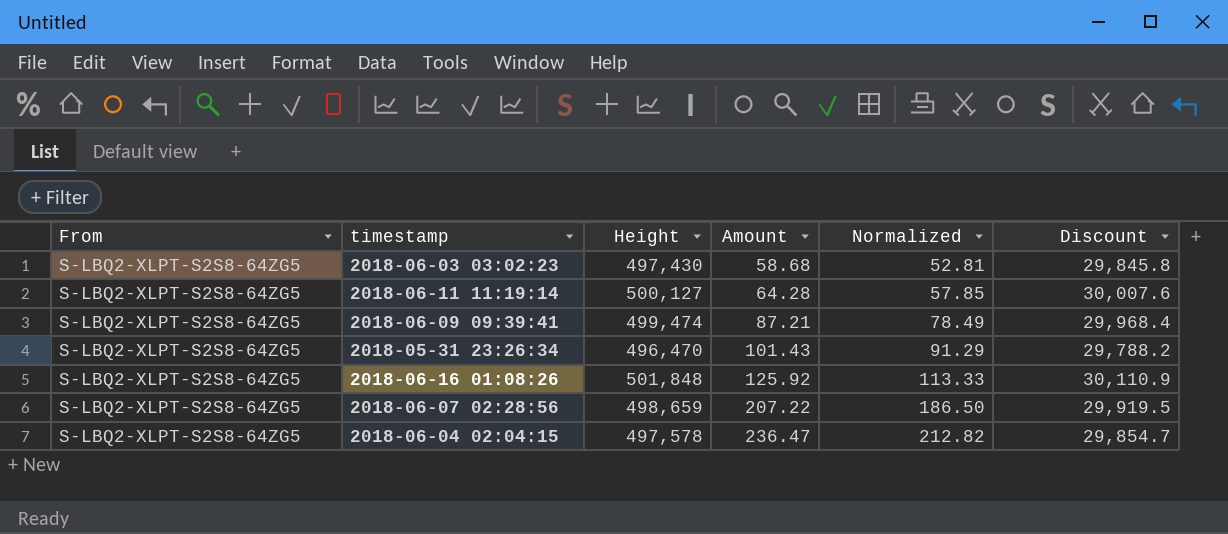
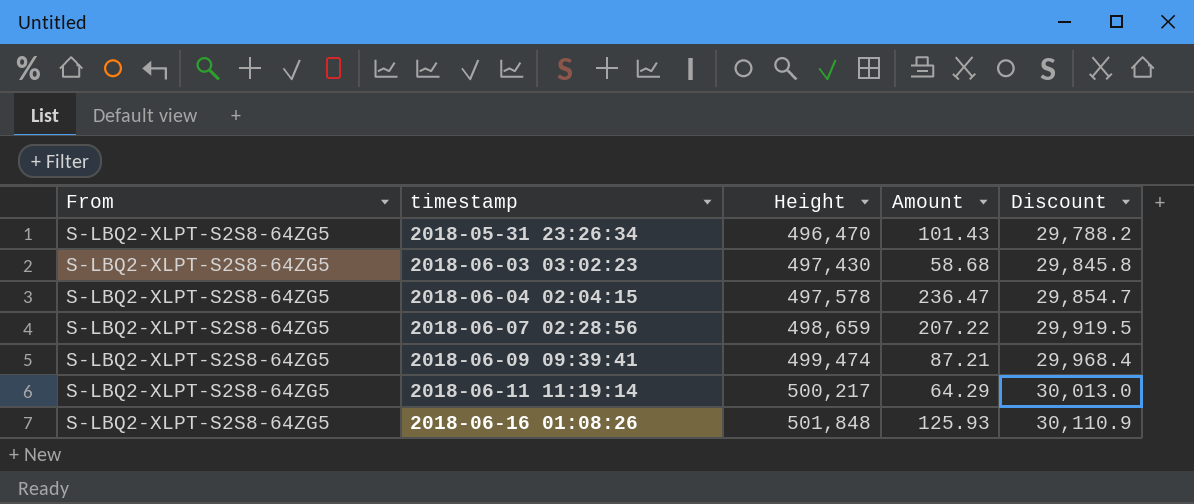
row order: Amount ascending -> timestamp ascending
column Normalized | formula: [Amount] * 0.9 -> none
2018-06-11 11:19:14 | Height: 500,127 -> 500,217
2018-06-11 11:19:14 | Amount: 64.28 -> 64.29
2018-06-11 11:19:14 | Discount: 30,007.6 -> 30,013.0
2018-06-16 01:08:26 | Amount: 125.92 -> 125.93

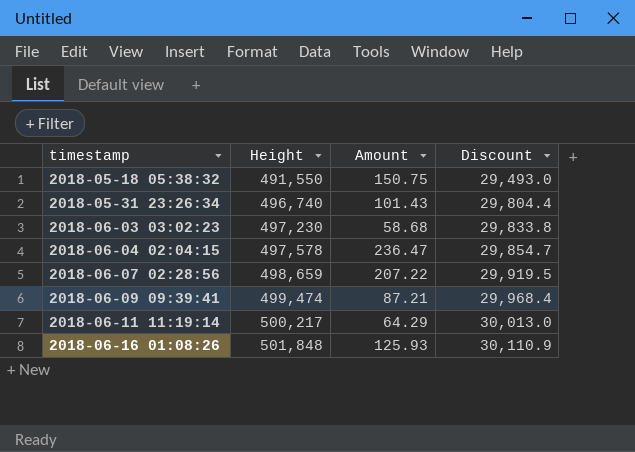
column From | position: 1 -> none
row 2018-05-18 05:38:32: none -> 491,550 | 150.75 | 29,493.0
2018-05-31 23:26:34 | Height: 496,470 -> 496,740
2018-05-31 23:26:34 | Discount: 29,788.2 -> 29,804.4
2018-06-03 03:02:23 | Height: 497,430 -> 497,230
2018-06-03 03:02:23 | Discount: 29,845.8 -> 29,833.8

